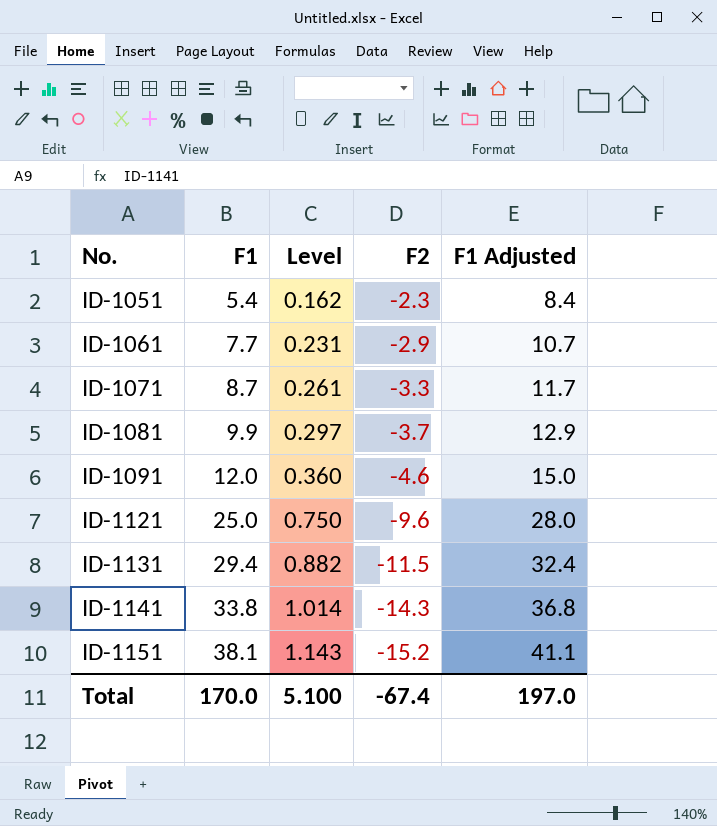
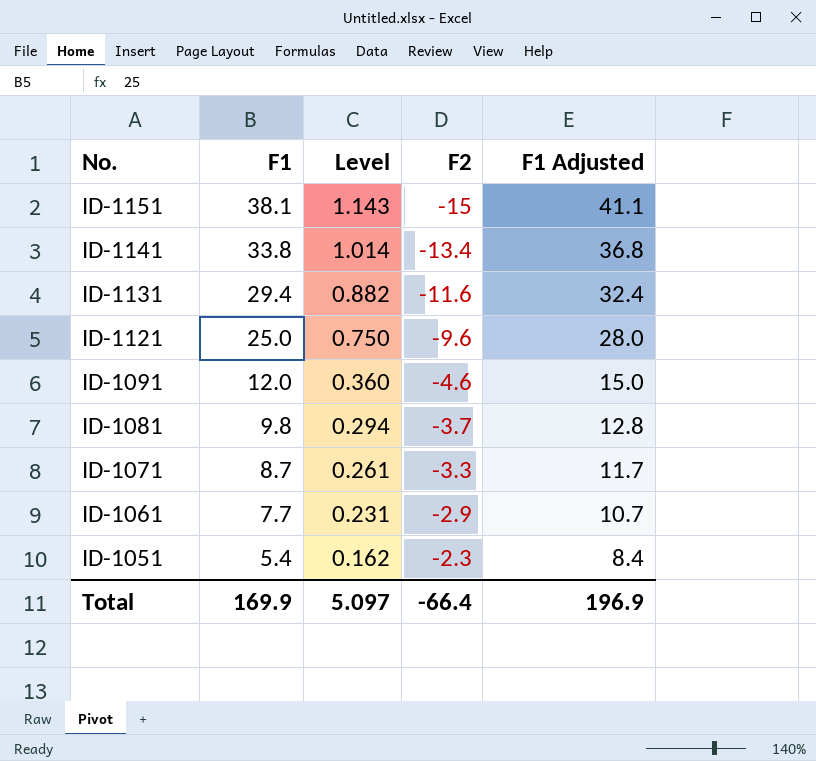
row order: No. ascending -> No. descending
ID-1151 | F2: -15.2 -> -15
ID-1141 | F2: -14.3 -> -13.4
ID-1131 | F2: -11.5 -> -11.6
ID-1081 | F1: 9.9 -> 9.8
ID-1081 | Level: 0.297 -> 0.294
ID-1081 | F1 Adjusted: 12.9 -> 12.8
Total | F1: 170.0 -> 169.9
Total | Level: 5.100 -> 5.097
Total | F2: -67.4 -> -66.4
Total | F1 Adjusted: 197.0 -> 196.9

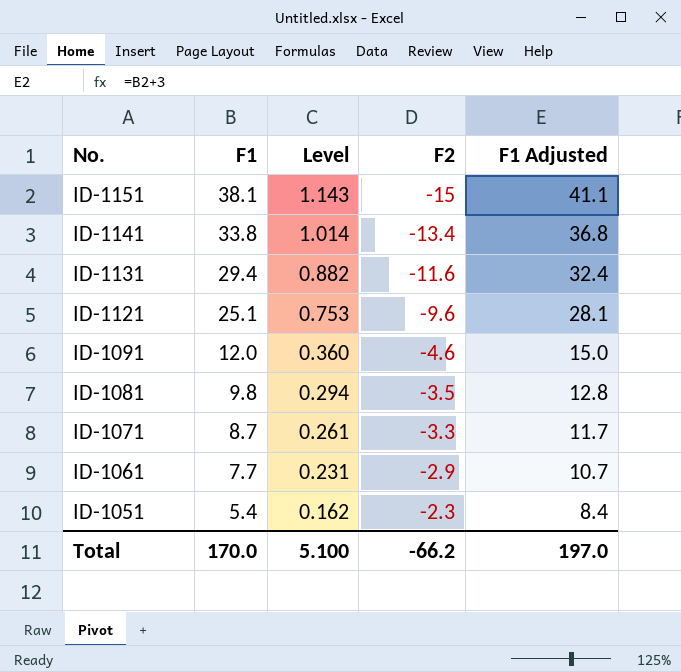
ID-1121 | F1: 25.0 -> 25.1
ID-1121 | Level: 0.750 -> 0.753
ID-1121 | F1 Adjusted: 28.0 -> 28.1
ID-1081 | F2: -3.7 -> -3.5
Total | F1: 169.9 -> 170.0
Total | Level: 5.097 -> 5.100
Total | F2: -66.4 -> -66.2
Total | F1 Adjusted: 196.9 -> 197.0

